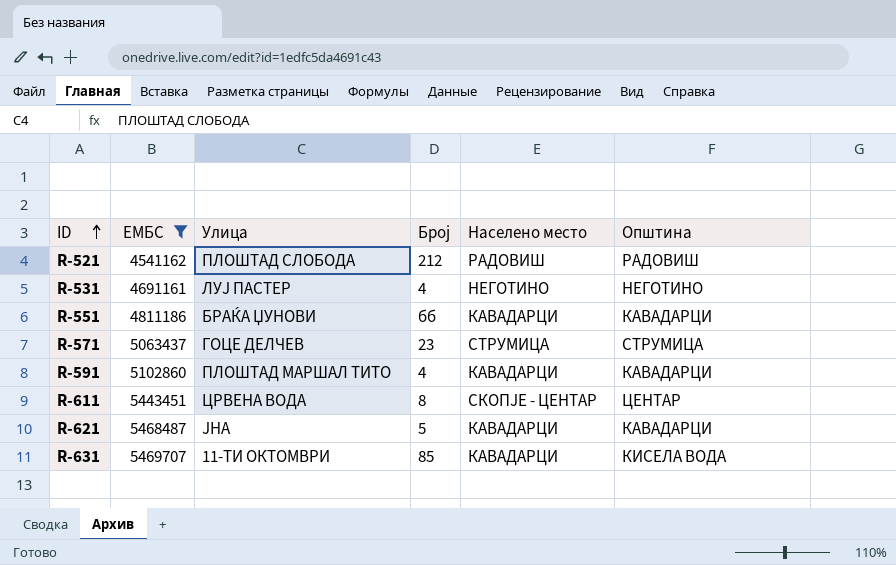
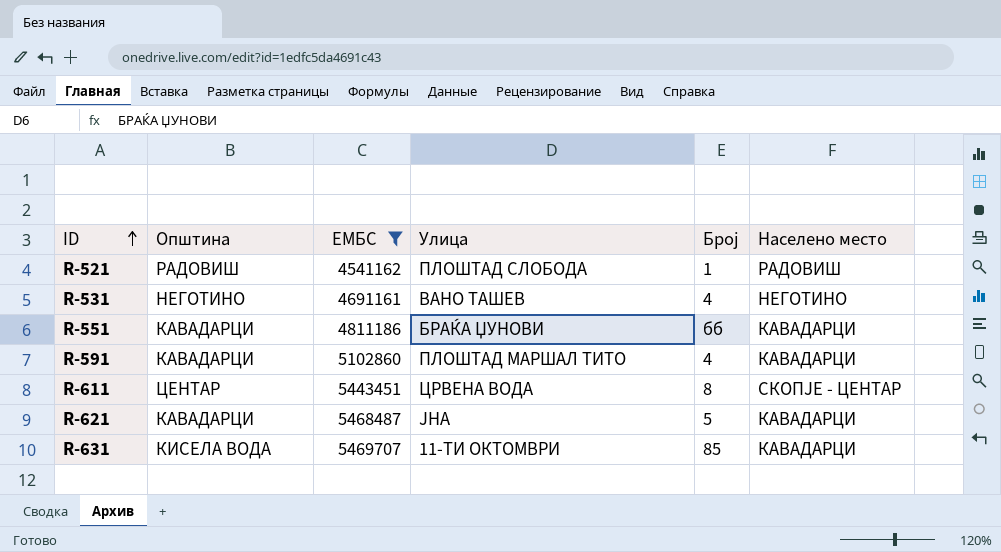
column Општина | position: 6 -> 2
row R-571: 5063437 | ГОЦЕ ДЕЛЧЕВ | 23 | СТРУМИЦА | СТРУМИЦА -> none
R-521 | Број: 212 -> 1
R-531 | Улица: ЛУЈ ПАСТЕР -> ВАНО ТАШЕВ

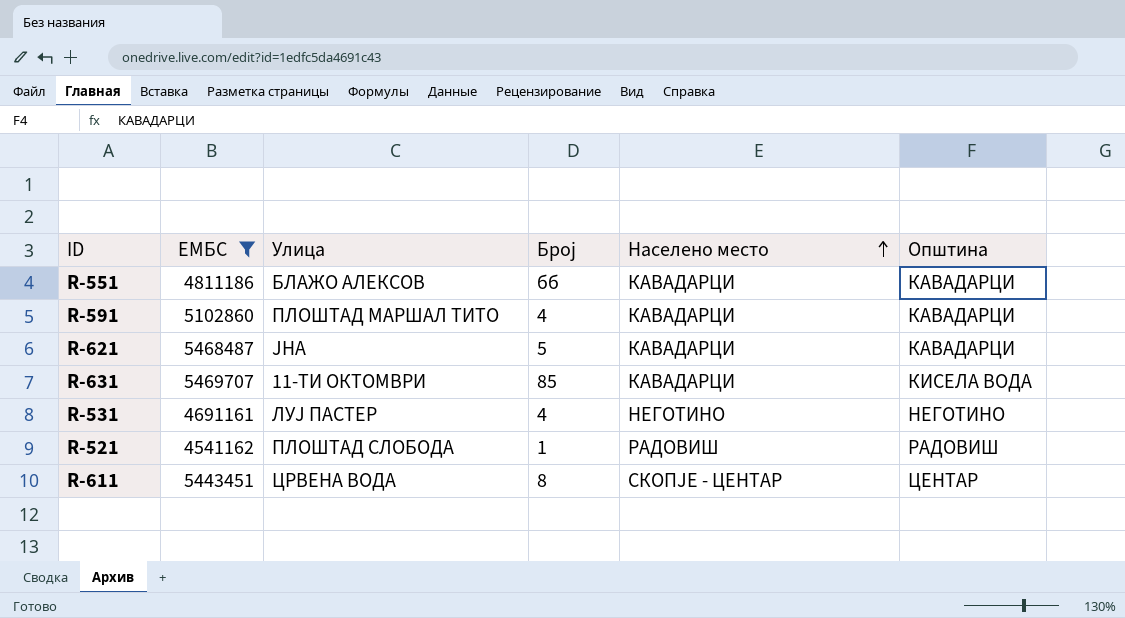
row order: ID ascending -> Населено место ascending
column Општина | position: 2 -> 6
R-551 | Улица: БРАЌА ЏУНОВИ -> БЛАЖО АЛЕКСОВ
R-531 | Улица: ВАНО ТАШЕВ -> ЛУЈ ПАСТЕР

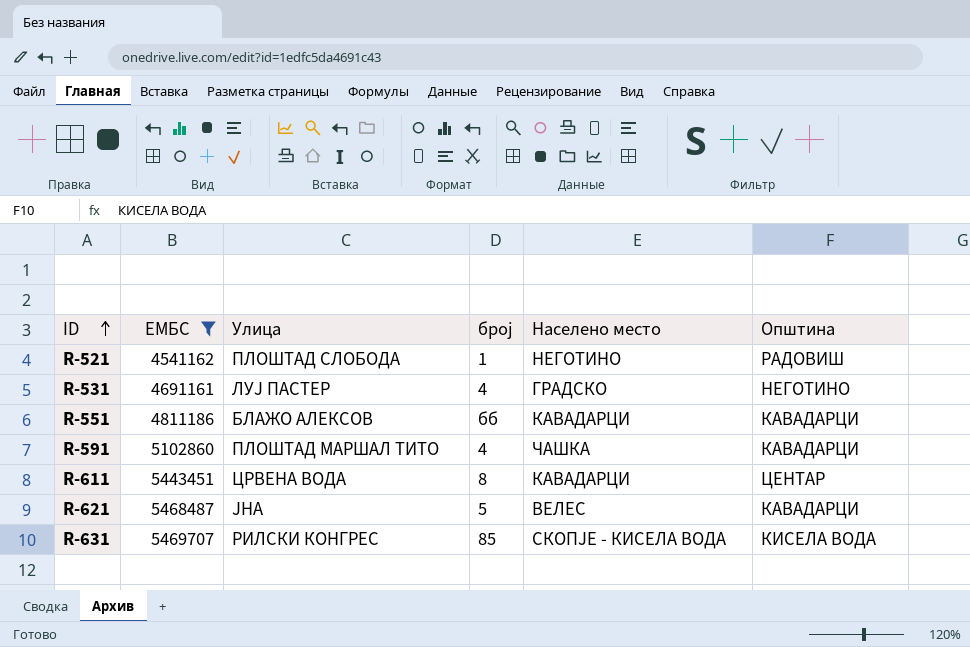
row order: Населено место ascending -> ID ascending
column name: Број -> број
R-521 | Населено место: РАДОВИШ -> НЕГОТИНО
R-531 | Населено место: НЕГОТИНО -> ГРАДСКО
R-591 | Населено место: КАВАДАРЦИ -> ЧАШКА
R-611 | Населено место: СКОПЈЕ - ЦЕНТАР -> КАВАДАРЦИ
R-621 | Населено место: КАВАДАРЦИ -> ВЕЛЕС
R-631 | Улица: 11-ТИ ОКТОМВРИ -> РИЛСКИ КОНГРЕС
R-631 | Населено место: КАВАДАРЦИ -> СКОПЈЕ - КИСЕЛА ВОДА

